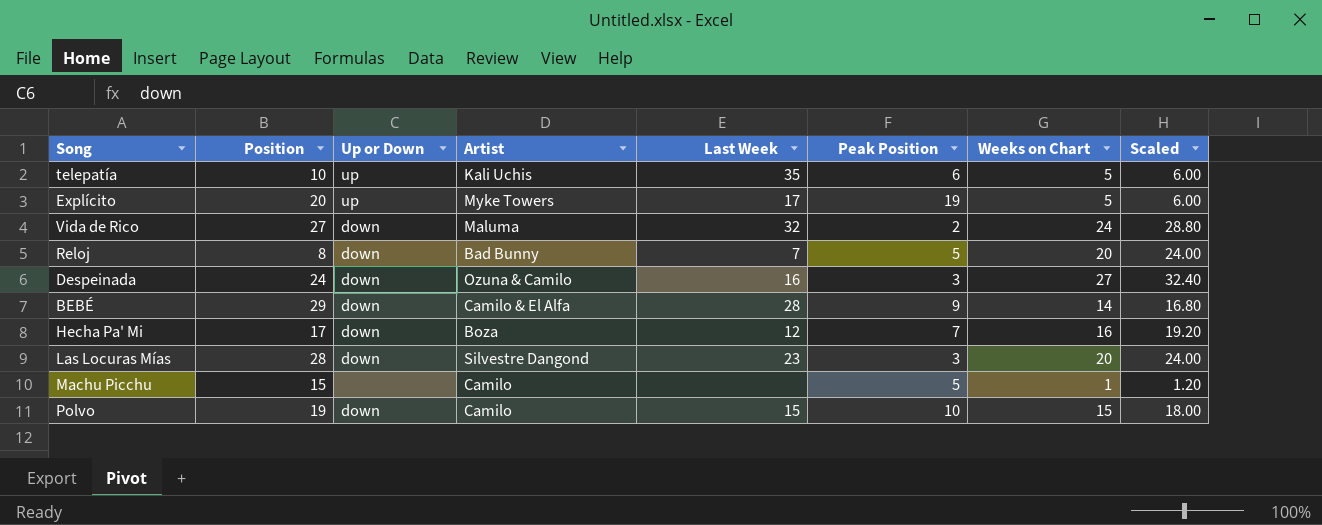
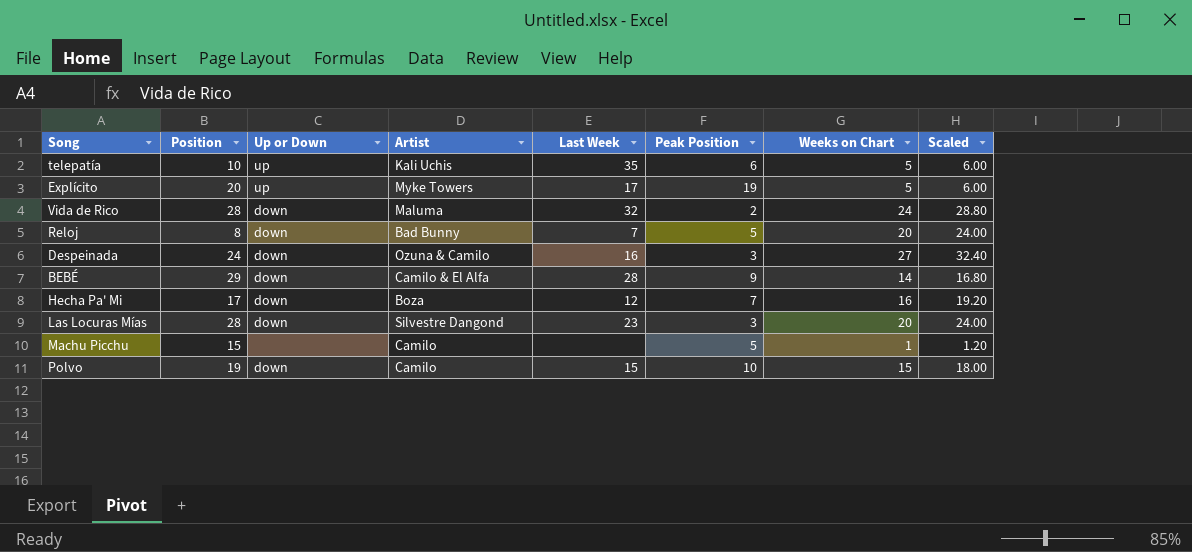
Vida de Rico | Position: 27 -> 28

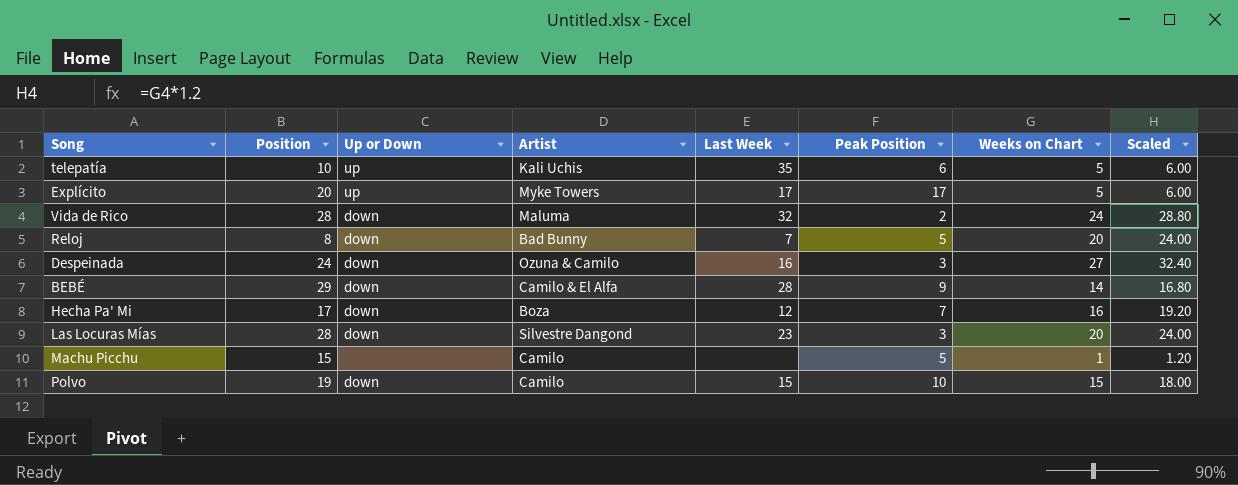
Explícito | Peak Position: 19 -> 17

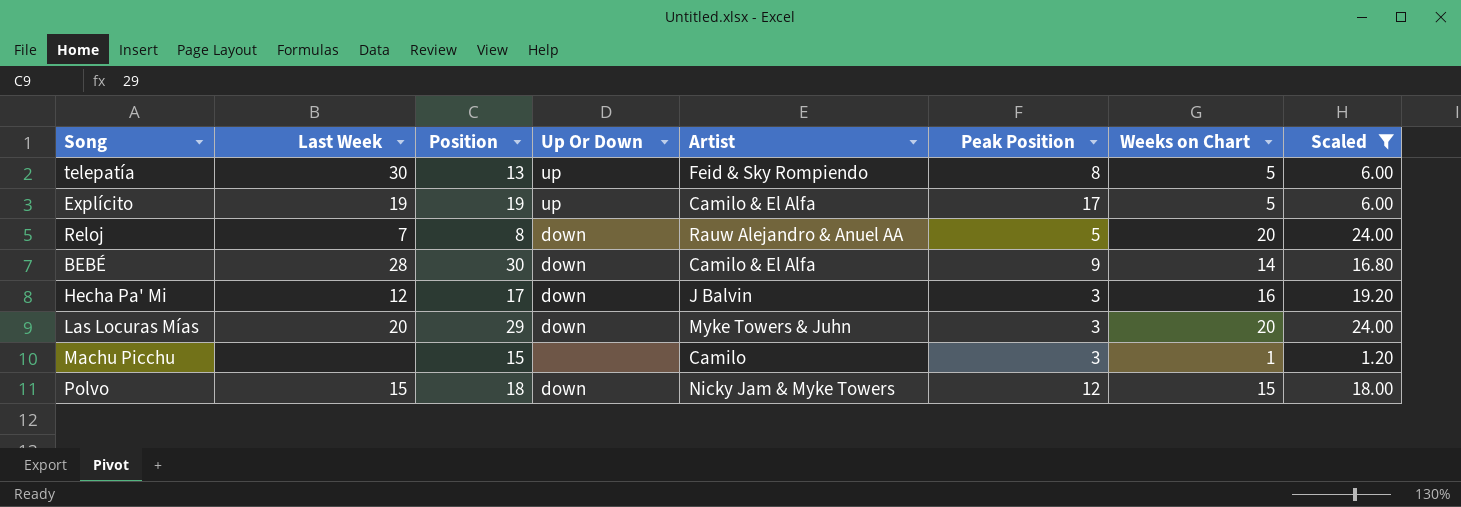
filter: none -> Scaled <= 24.00
column Last Week | position: 5 -> 2
column name: Up or Down -> Up Or Down
telepatía | Last Week: 35 -> 30
telepatía | Position: 10 -> 13
telepatía | Artist: Kali Uchis -> Feid & Sky Rompiendo
telepatía | Peak Position: 6 -> 8
Explícito | Last Week: 17 -> 19
Explícito | Position: 20 -> 19
Explícito | Artist: Myke Towers -> Camilo & El Alfa
Reloj | Artist: Bad Bunny -> Rauw Alejandro & Anuel AA
BEBÉ | Position: 29 -> 30
Hecha Pa' Mi | Artist: Boza -> J Balvin
Hecha Pa' Mi | Peak Position: 7 -> 3
Las Locuras Mías | Last Week: 23 -> 20
Las Locuras Mías | Position: 28 -> 29
Las Locuras Mías | Artist: Silvestre Dangond -> Myke Towers & Juhn
Machu Picchu | Peak Position: 5 -> 3
Polvo | Position: 19 -> 18
Polvo | Artist: Camilo -> Nicky Jam & Myke Towers
Polvo | Peak Position: 10 -> 12

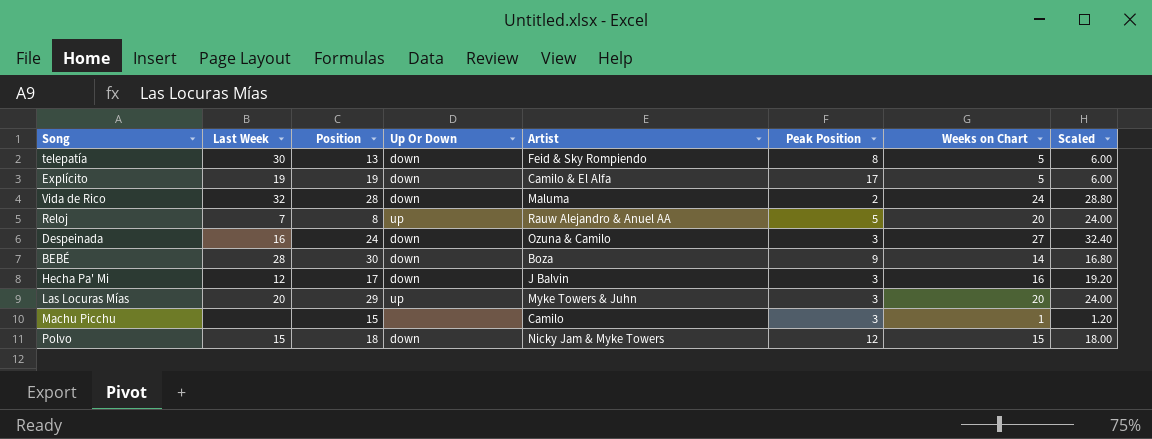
filter: Scaled <= 24.00 -> none
telepatía | Up Or Down: up -> down
Explícito | Up Or Down: up -> down
Reloj | Up Or Down: down -> up
BEBÉ | Artist: Camilo & El Alfa -> Boza
Las Locuras Mías | Up Or Down: down -> up

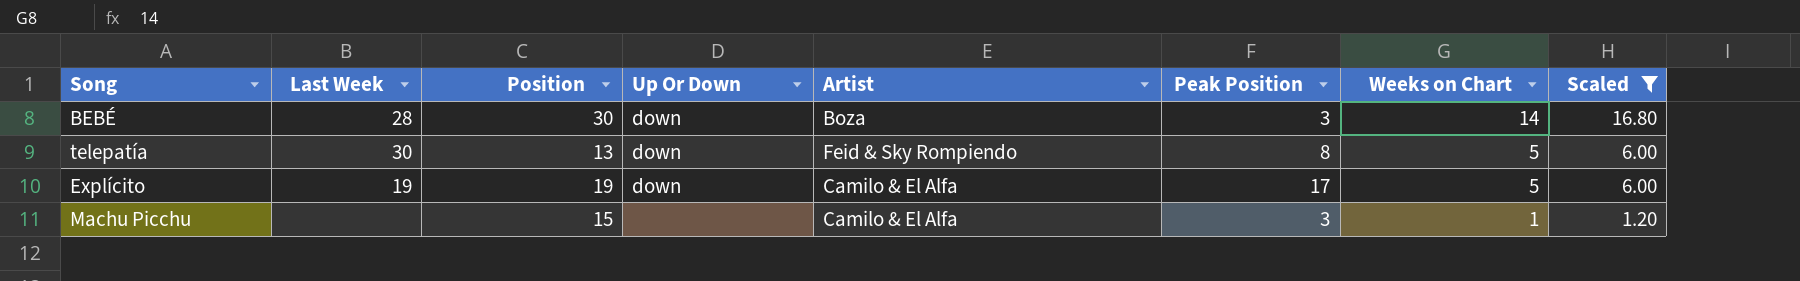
filter: none -> Scaled <= 16.80
row order: none -> Weeks on Chart descending
BEBÉ | Peak Position: 9 -> 3
Machu Picchu | Artist: Camilo -> Camilo & El Alfa

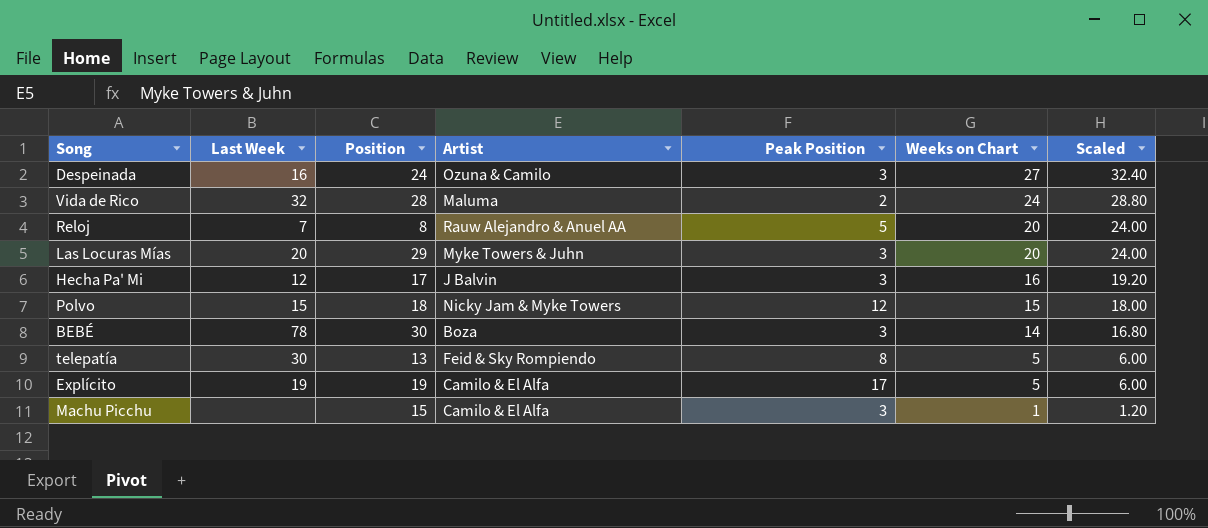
filter: Scaled <= 16.80 -> none
column Up Or Down | position: 4 -> none
BEBÉ | Last Week: 28 -> 78

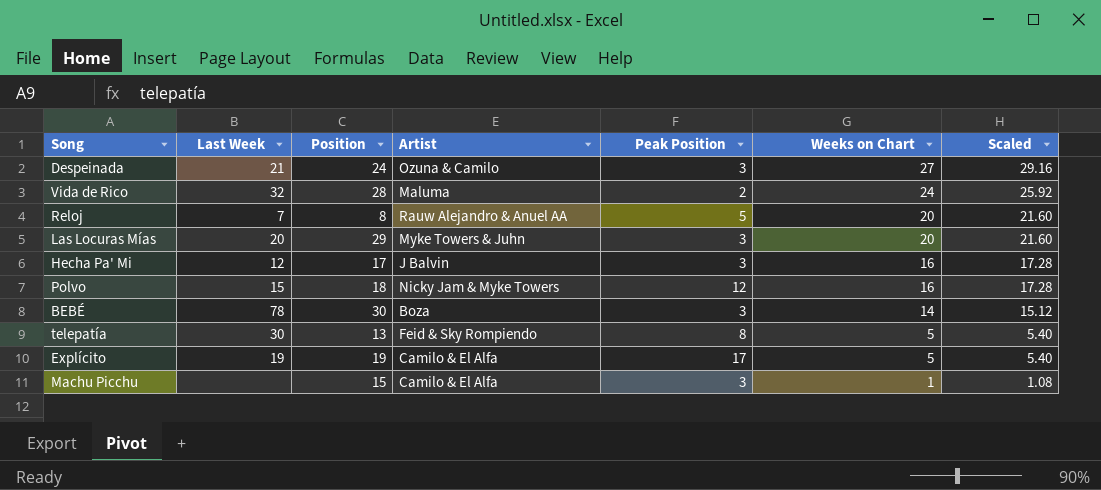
column Scaled | formula: [Weeks on Chart] * 1.2 -> [Weeks on Chart] * 1.08
Despeinada | Last Week: 16 -> 21
Polvo | Weeks on Chart: 15 -> 16

